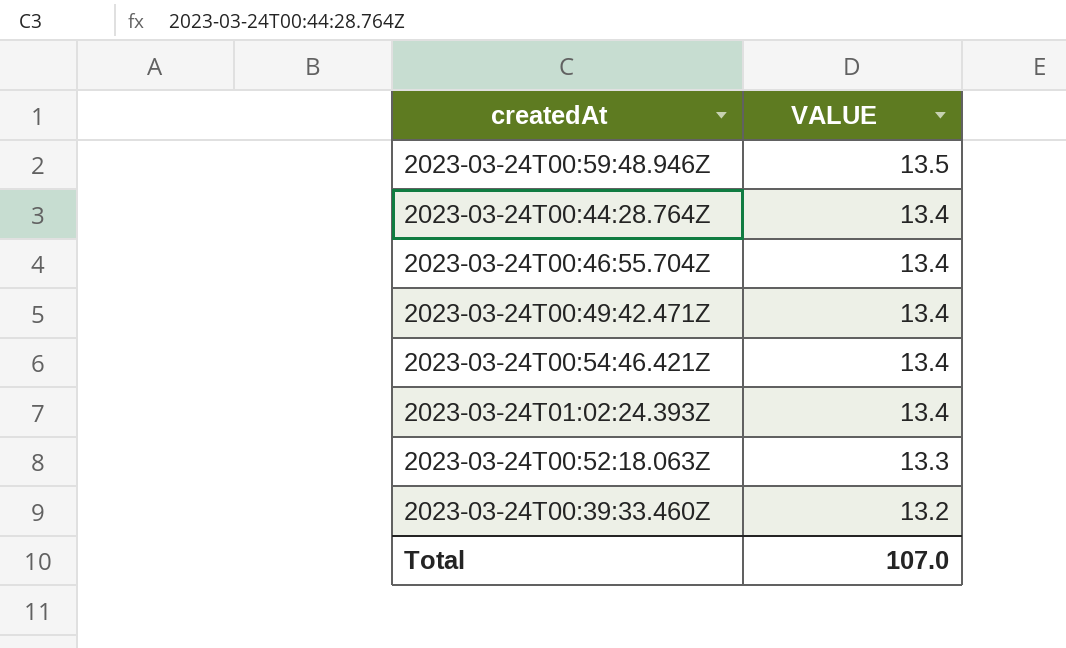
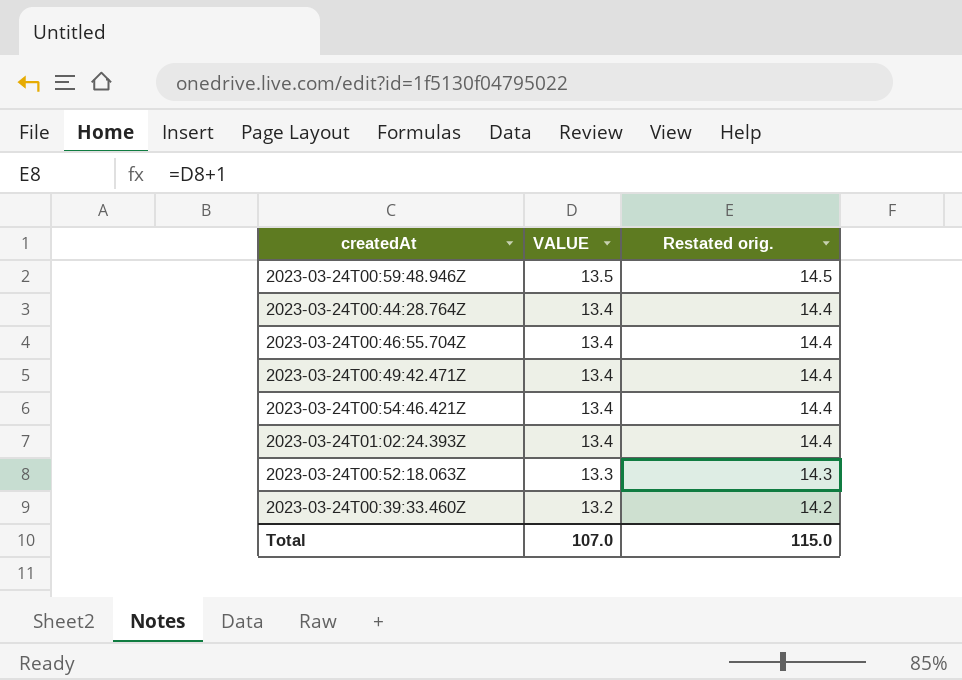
column Restated orig. | formula: none -> [VALUE] + 1

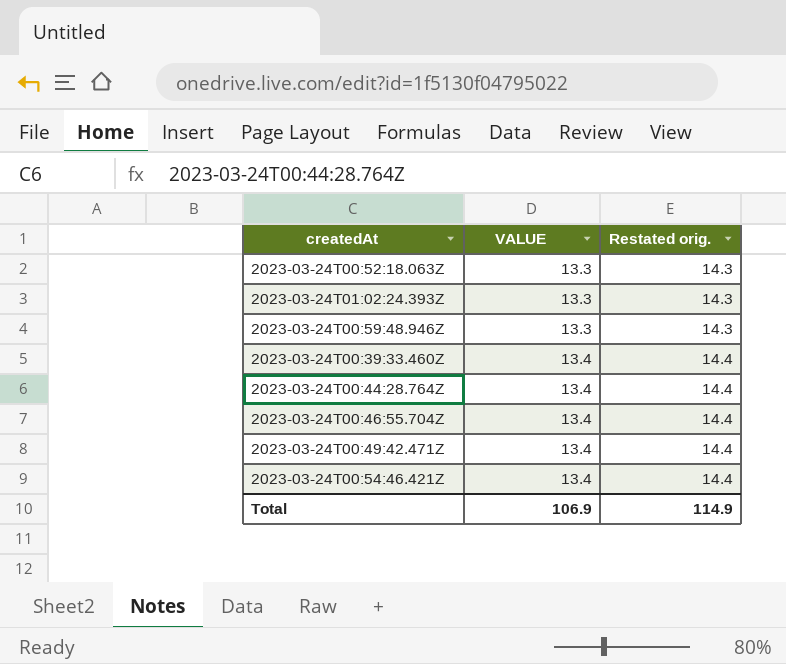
row order: VALUE descending -> VALUE ascending
2023-03-24T01:02:24.393Z | VALUE: 13.4 -> 13.3
2023-03-24T01:02:24.393Z | Restated orig.: 14.4 -> 14.3
2023-03-24T00:59:48.946Z | VALUE: 13.5 -> 13.3
2023-03-24T00:59:48.946Z | Restated orig.: 14.5 -> 14.3
2023-03-24T00:39:33.460Z | VALUE: 13.2 -> 13.4
2023-03-24T00:39:33.460Z | Restated orig.: 14.2 -> 14.4
Total | VALUE: 107.0 -> 106.9
Total | Restated orig.: 115.0 -> 114.9

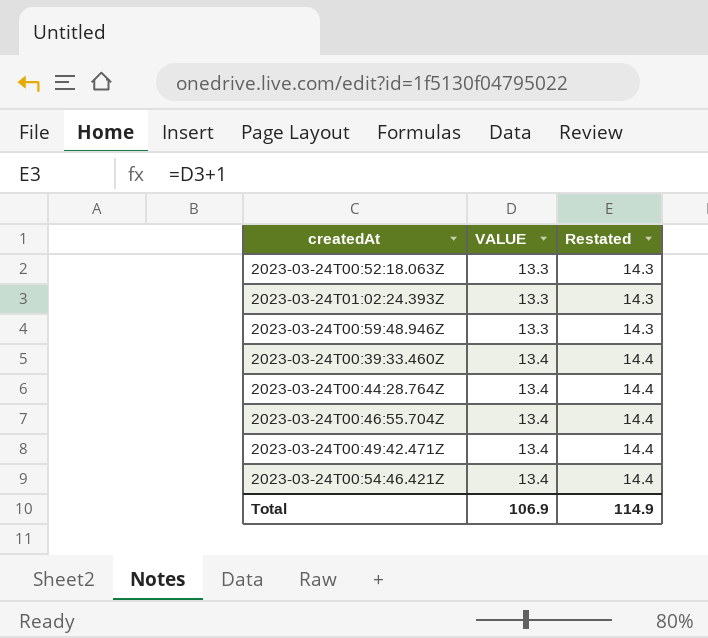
column name: Restated orig. -> Restated

